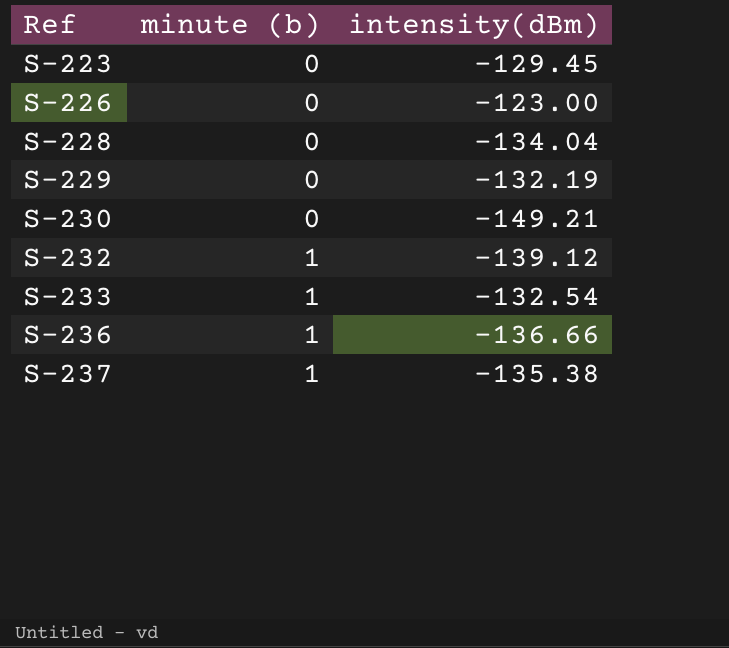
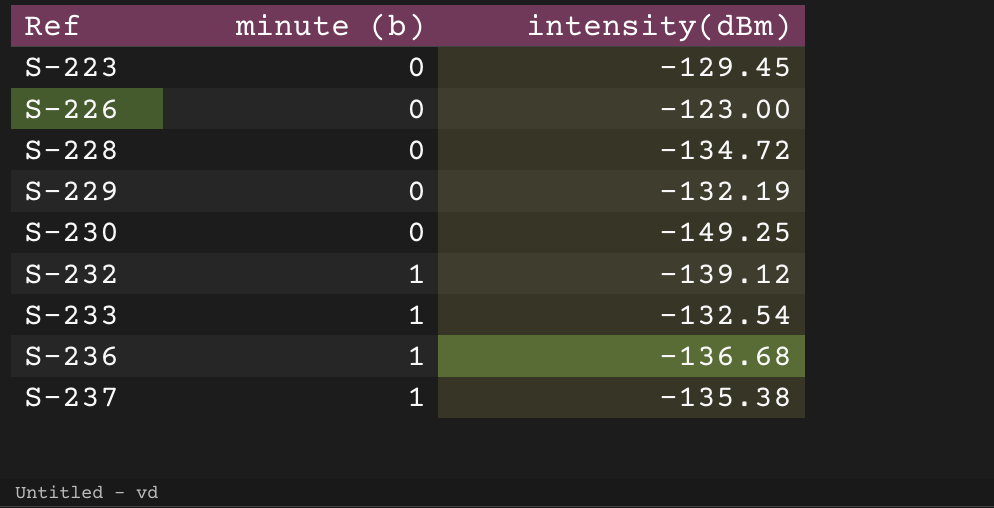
S-228 | intensity(dBm): -134.04 -> -134.72
S-230 | intensity(dBm): -149.21 -> -149.25
S-236 | intensity(dBm): -136.66 -> -136.68

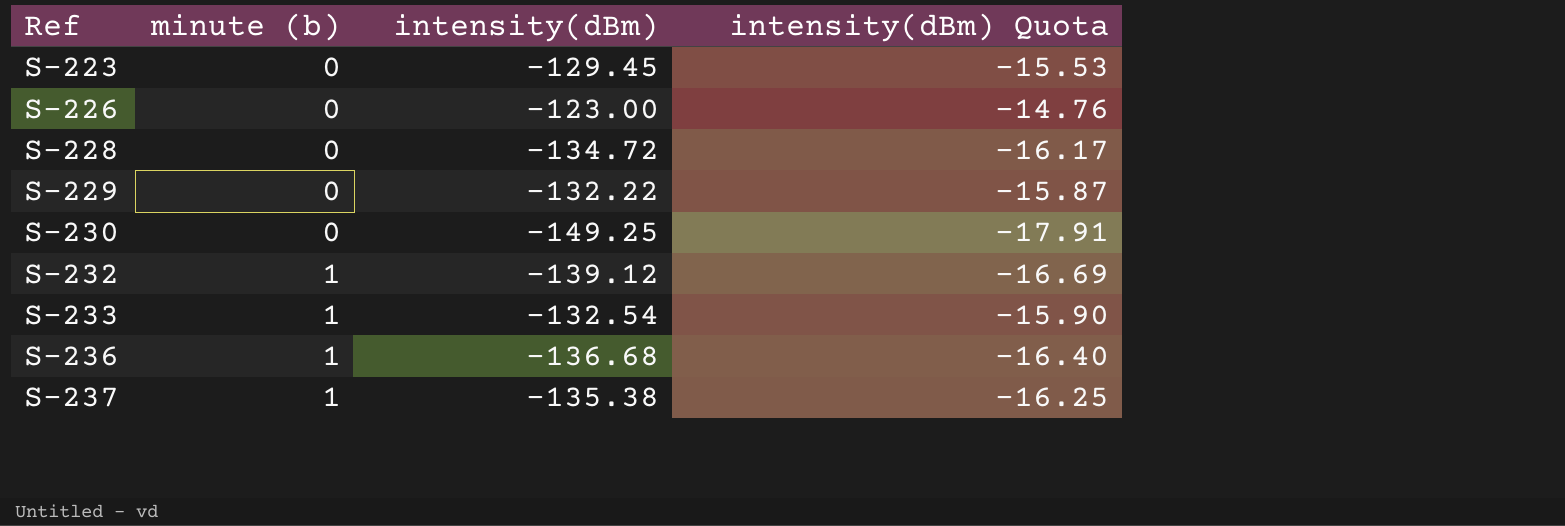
column intensity(dBm) Quota | formula: none -> [intensity(dBm)] * 0.12
S-229 | intensity(dBm): -132.19 -> -132.22

